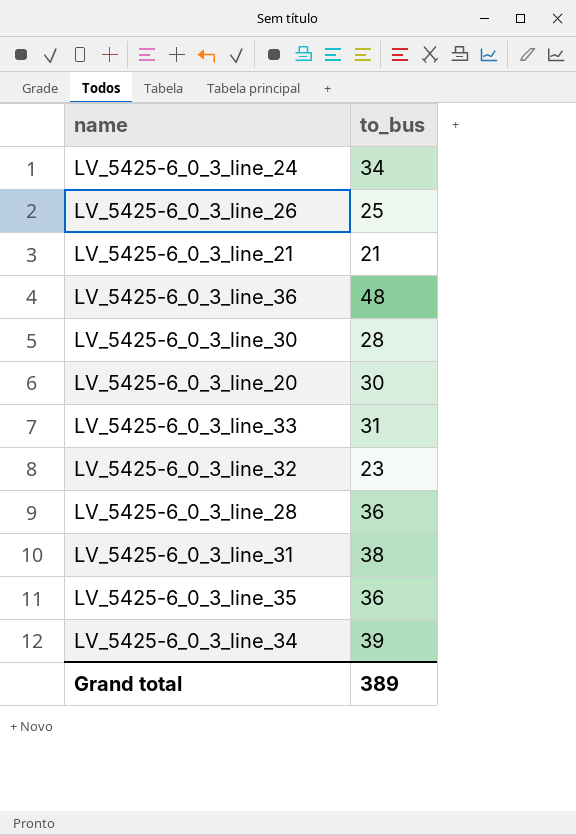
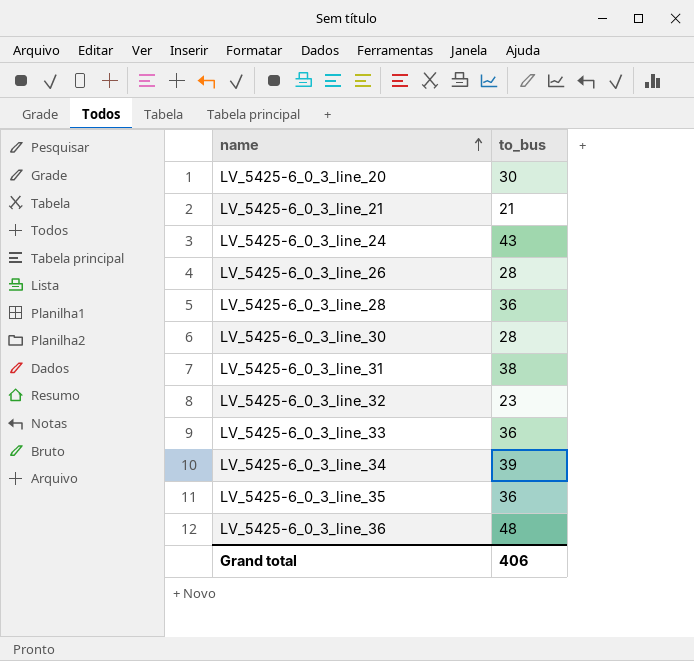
row order: none -> name ascending
LV_5425-6_0_3_line_24 | to_bus: 34 -> 43
LV_5425-6_0_3_line_26 | to_bus: 25 -> 28
LV_5425-6_0_3_line_33 | to_bus: 31 -> 36
Grand total | to_bus: 389 -> 406

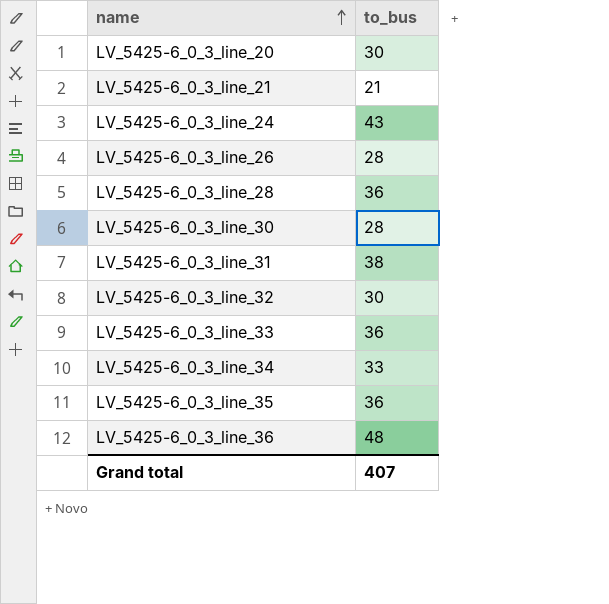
LV_5425-6_0_3_line_32 | to_bus: 23 -> 30
LV_5425-6_0_3_line_34 | to_bus: 39 -> 33
Grand total | to_bus: 406 -> 407

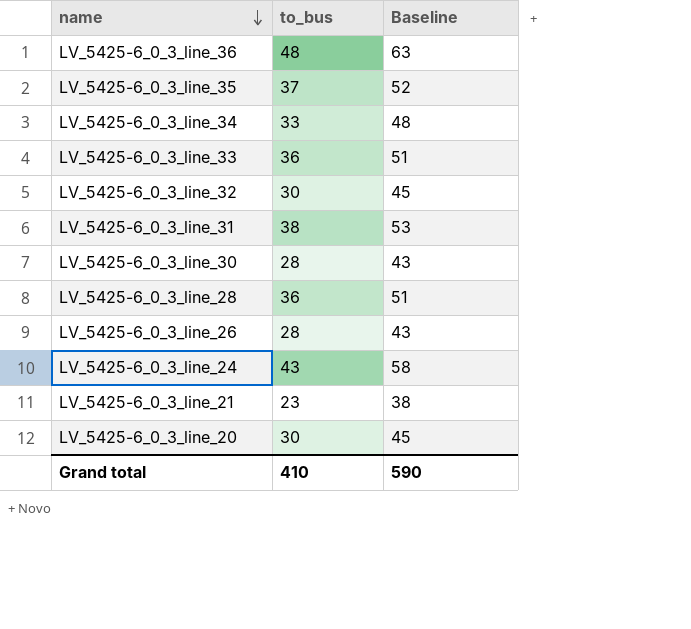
row order: name ascending -> name descending
column Baseline | formula: none -> [to_bus] + 15
LV_5425-6_0_3_line_35 | to_bus: 36 -> 37
LV_5425-6_0_3_line_21 | to_bus: 21 -> 23
Grand total | to_bus: 407 -> 410

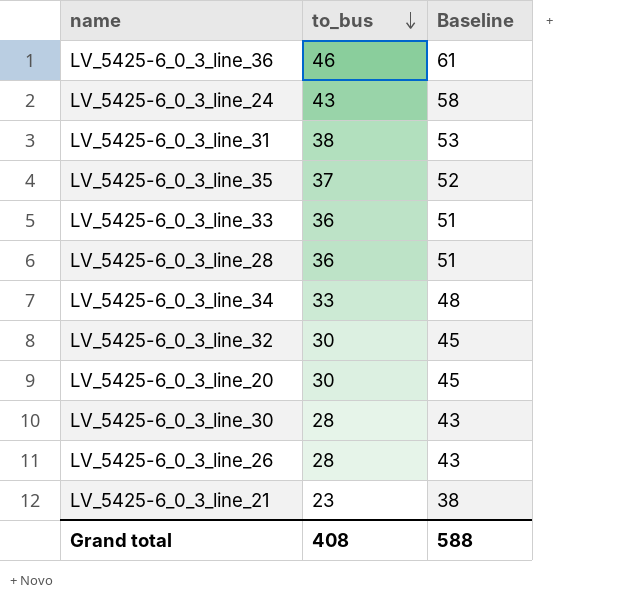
row order: name descending -> to_bus descending
LV_5425-6_0_3_line_36 | to_bus: 48 -> 46
LV_5425-6_0_3_line_36 | Baseline: 63 -> 61
Grand total | to_bus: 410 -> 408
Grand total | Baseline: 590 -> 588

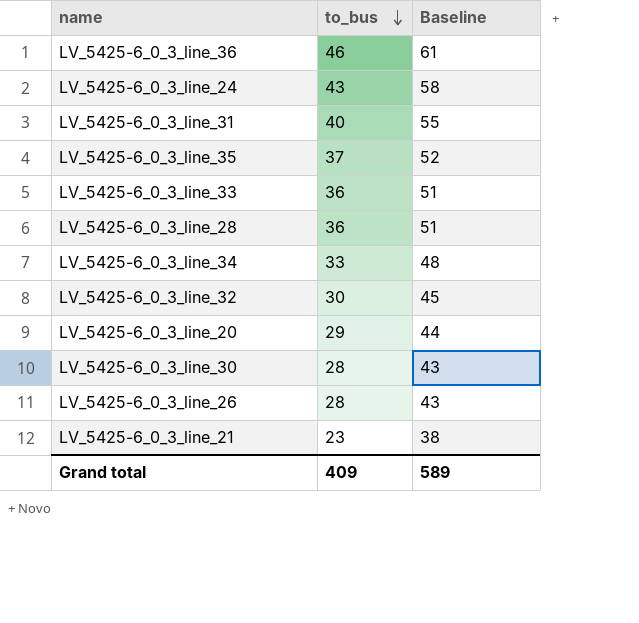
LV_5425-6_0_3_line_31 | to_bus: 38 -> 40
LV_5425-6_0_3_line_31 | Baseline: 53 -> 55
LV_5425-6_0_3_line_20 | to_bus: 30 -> 29
LV_5425-6_0_3_line_20 | Baseline: 45 -> 44
Grand total | to_bus: 408 -> 409
Grand total | Baseline: 588 -> 589

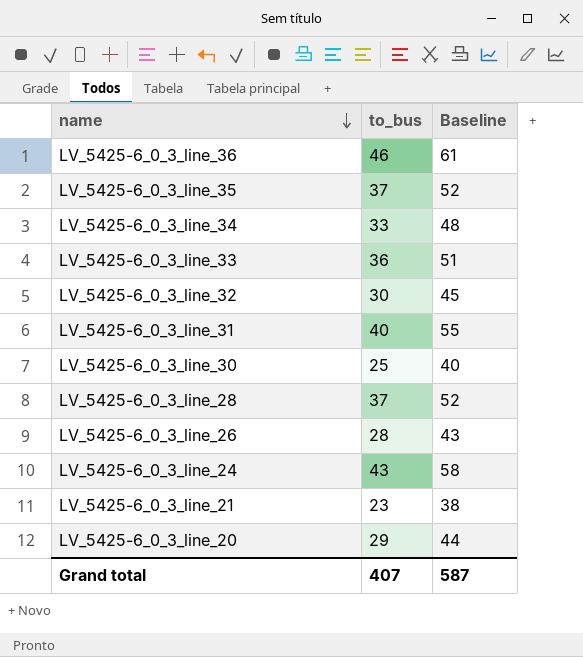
row order: to_bus descending -> name descending
LV_5425-6_0_3_line_30 | to_bus: 28 -> 25
LV_5425-6_0_3_line_30 | Baseline: 43 -> 40
LV_5425-6_0_3_line_28 | to_bus: 36 -> 37
LV_5425-6_0_3_line_28 | Baseline: 51 -> 52
Grand total | to_bus: 409 -> 407
Grand total | Baseline: 589 -> 587

